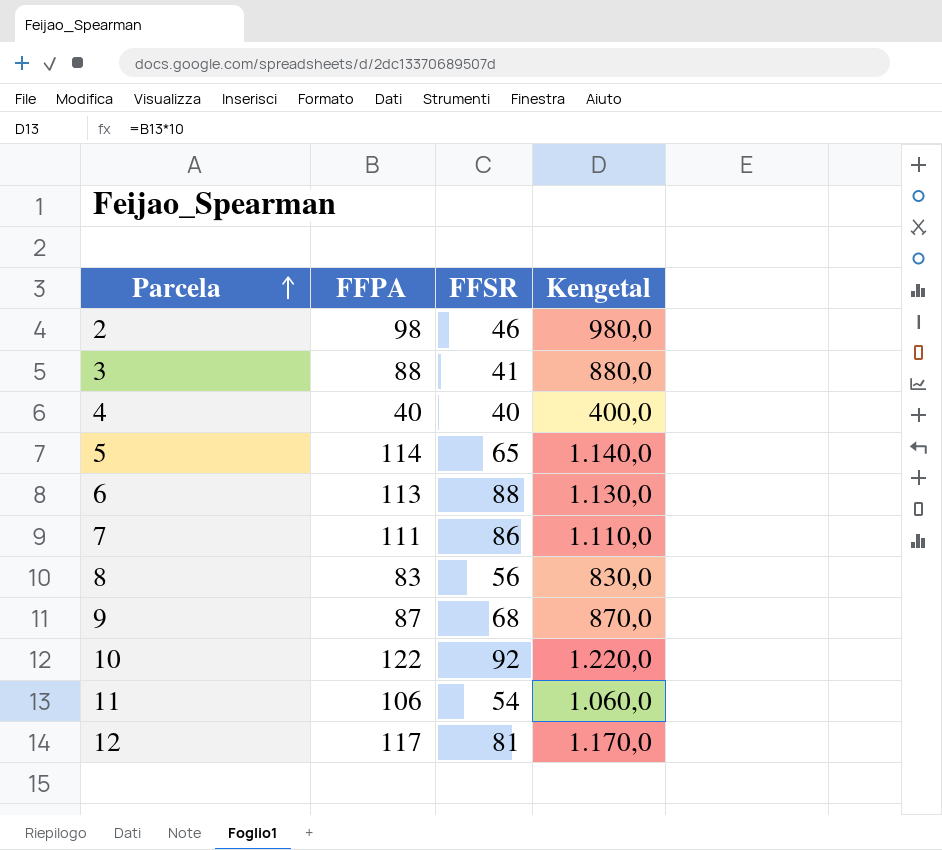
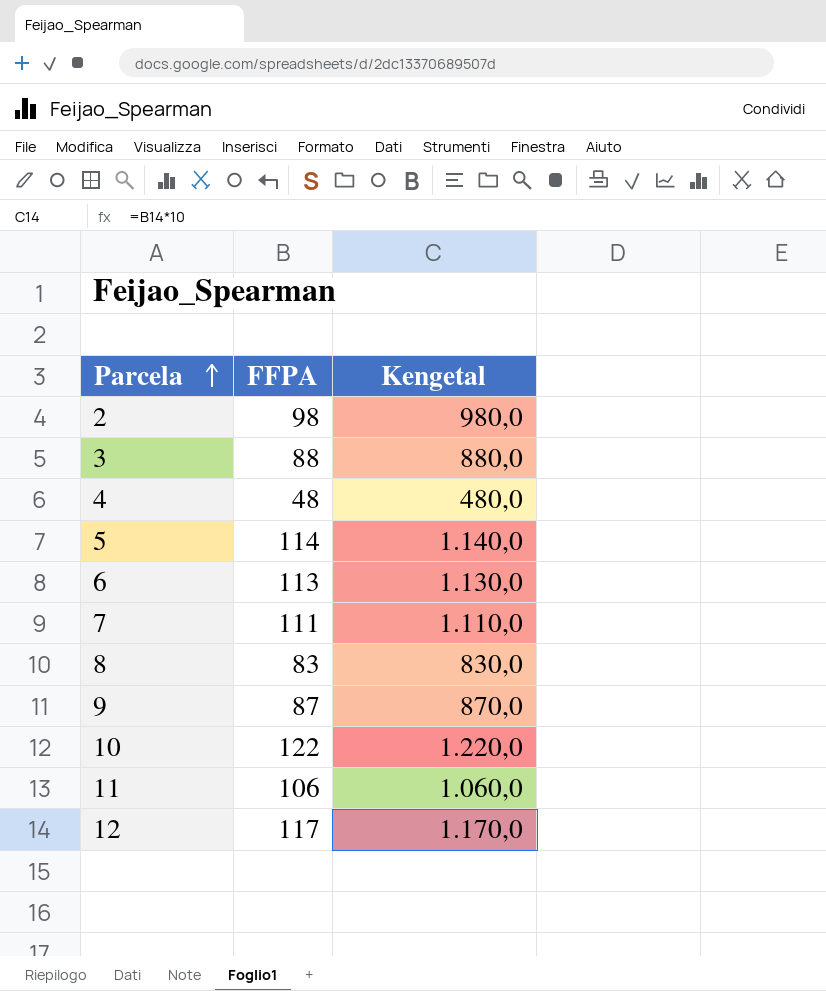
column FFSR | position: 3 -> none
4 | FFPA: 40 -> 48
4 | Kengetal: 400,0 -> 480,0

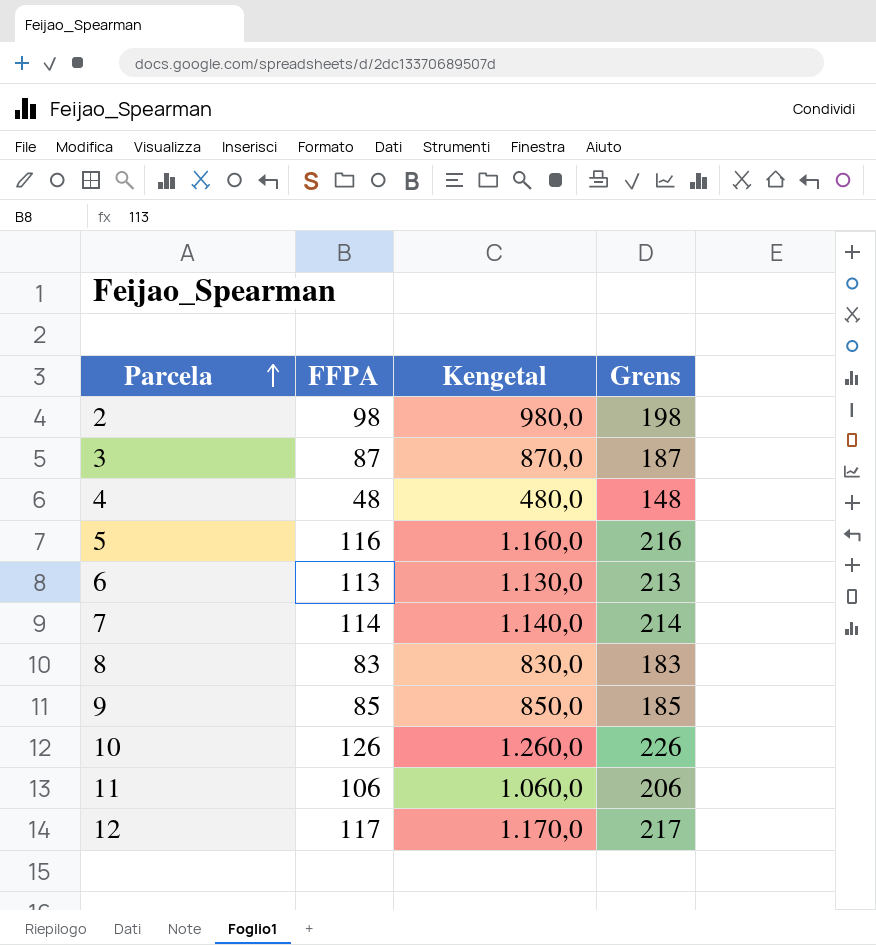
column Grens | formula: none -> [FFPA] + 100
3 | FFPA: 88 -> 87
3 | Kengetal: 880,0 -> 870,0
5 | FFPA: 114 -> 116
5 | Kengetal: 1.140,0 -> 1.160,0
7 | FFPA: 111 -> 114
7 | Kengetal: 1.110,0 -> 1.140,0
9 | FFPA: 87 -> 85
9 | Kengetal: 870,0 -> 850,0
10 | FFPA: 122 -> 126
10 | Kengetal: 1.220,0 -> 1.260,0

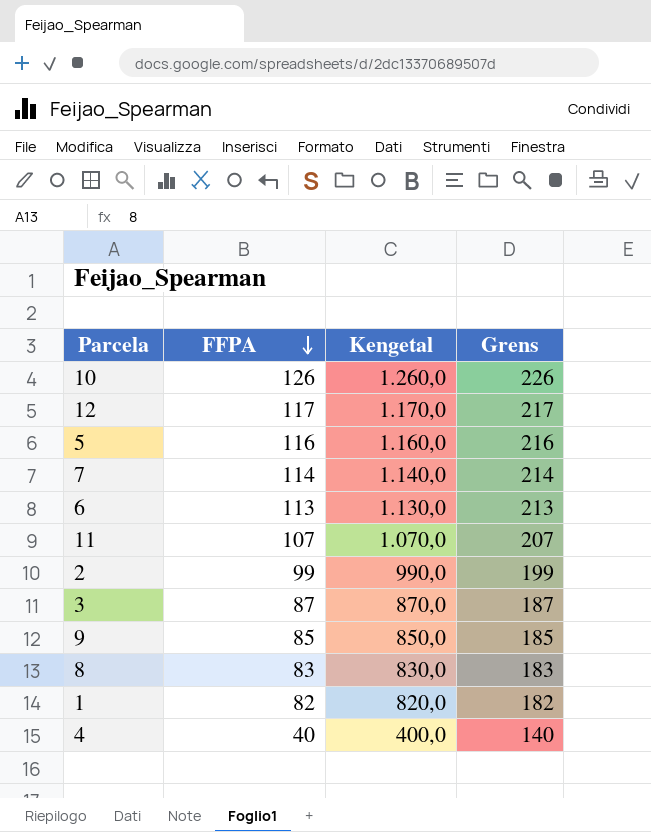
row order: Parcela ascending -> FFPA descending
11 | FFPA: 106 -> 107
11 | Kengetal: 1.060,0 -> 1.070,0
11 | Grens: 206 -> 207
2 | FFPA: 98 -> 99
2 | Kengetal: 980,0 -> 990,0
2 | Grens: 198 -> 199
row 1: none -> 82 | 820,0 | 182
4 | FFPA: 48 -> 40
4 | Kengetal: 480,0 -> 400,0
4 | Grens: 148 -> 140

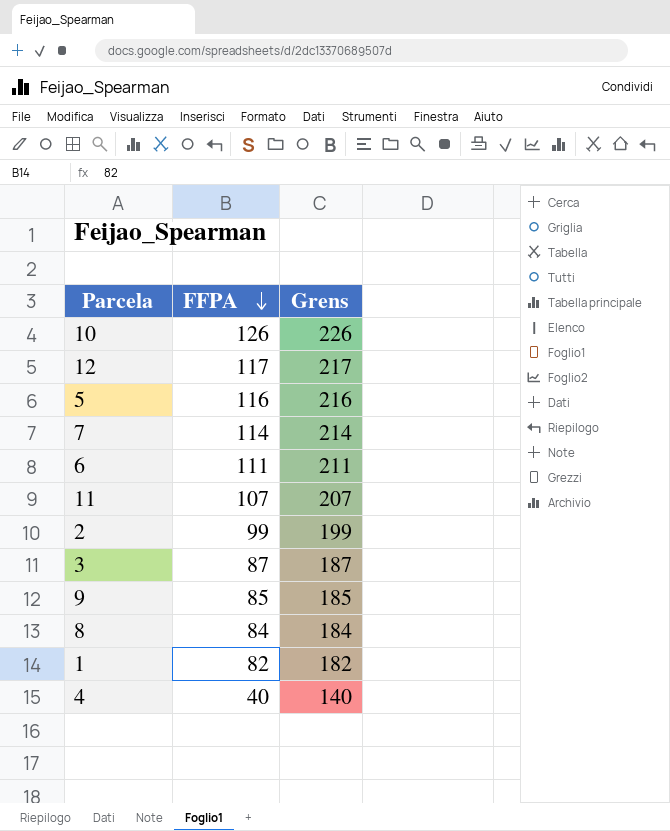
column Kengetal | formula: [FFPA] * 10 -> none
6 | FFPA: 113 -> 111
6 | Grens: 213 -> 211
8 | FFPA: 83 -> 84
8 | Grens: 183 -> 184

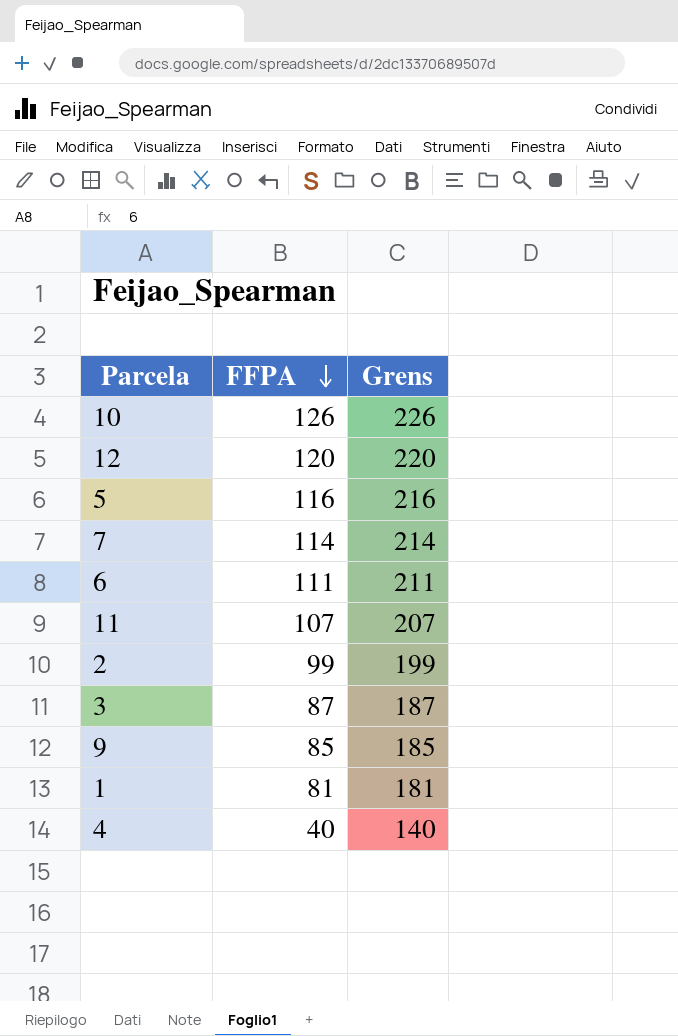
row 8: 84 | 184 -> none
12 | FFPA: 117 -> 120
12 | Grens: 217 -> 220
1 | FFPA: 82 -> 81
1 | Grens: 182 -> 181

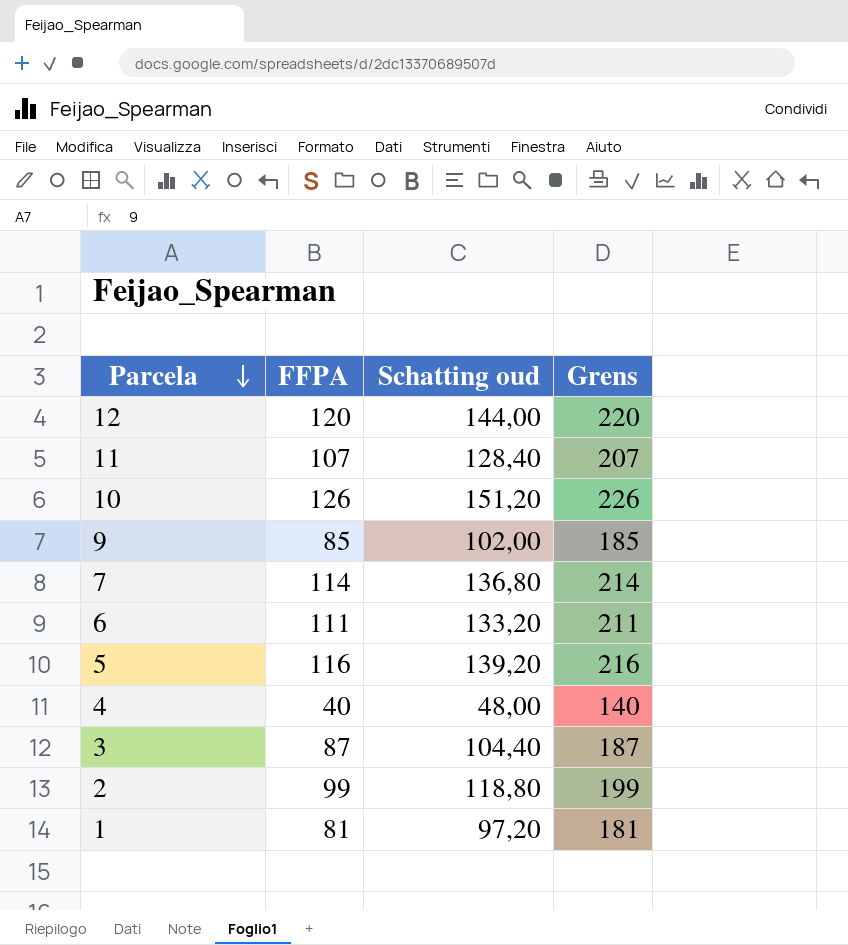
row order: FFPA descending -> Parcela descending
column Schatting oud | formula: none -> [FFPA] * 1,2

